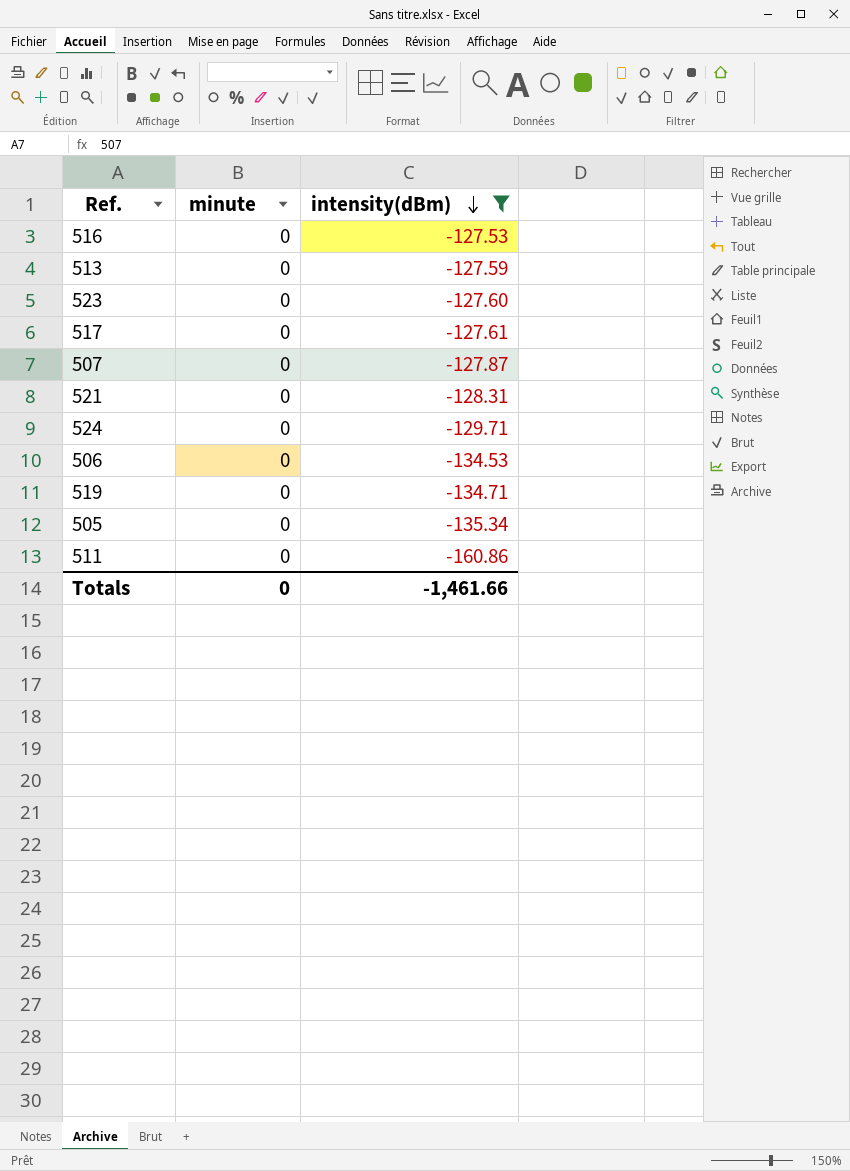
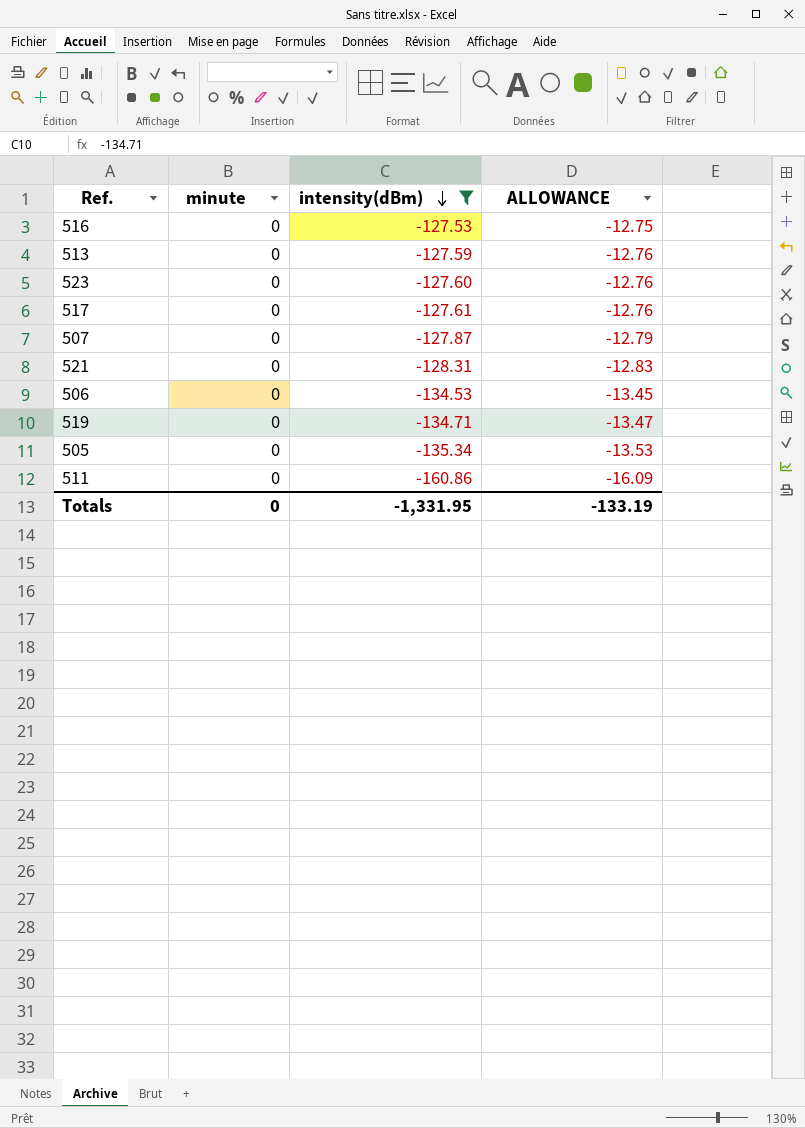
column ALLOWANCE | formula: none -> [intensity(dBm)] * 0.1
row 524: 0 | -129.71 -> none
Totals | intensity(dBm): -1,461.66 -> -1,331.95

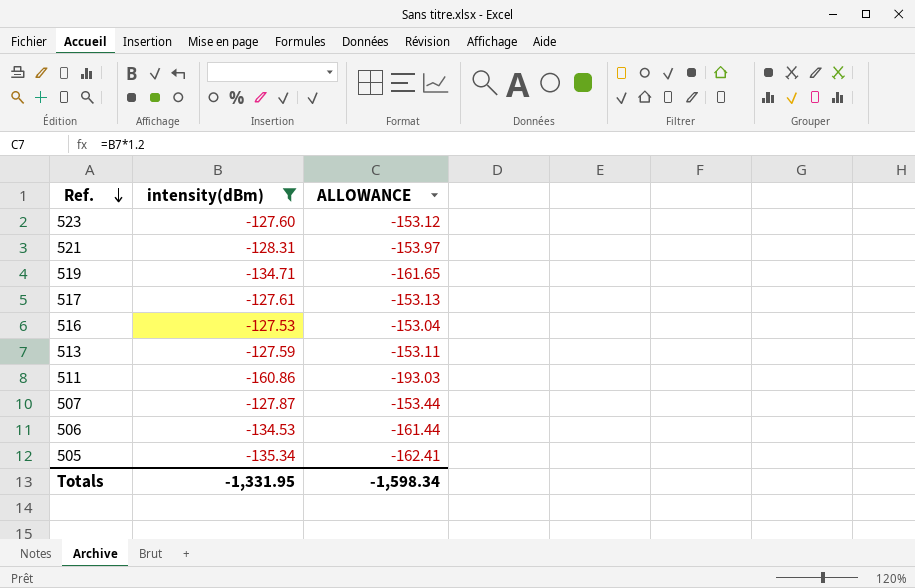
row order: intensity(dBm) descending -> Ref. descending
column minute | position: 2 -> none
column ALLOWANCE | formula: [intensity(dBm)] * 0.1 -> [intensity(dBm)] * 1.2
Totals | ALLOWANCE: -133.19 -> -1,598.34

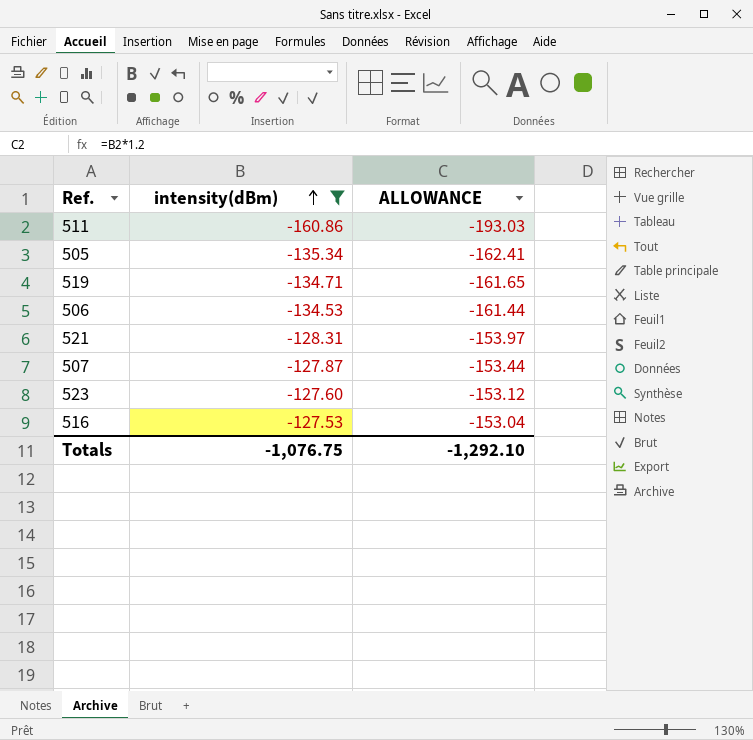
row order: Ref. descending -> intensity(dBm) ascending
row 517: -127.61 | -153.13 -> none
row 513: -127.59 | -153.11 -> none
Totals | intensity(dBm): -1,331.95 -> -1,076.75
Totals | ALLOWANCE: -1,598.34 -> -1,292.10

